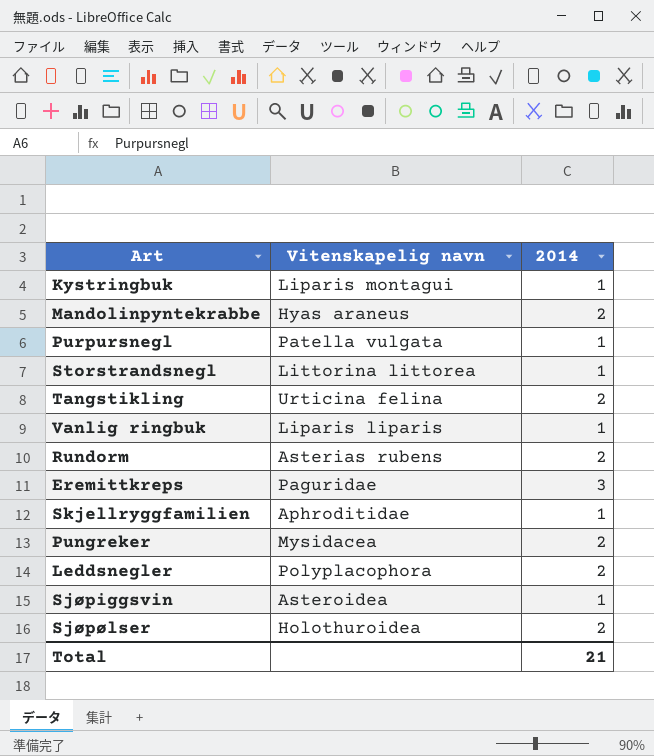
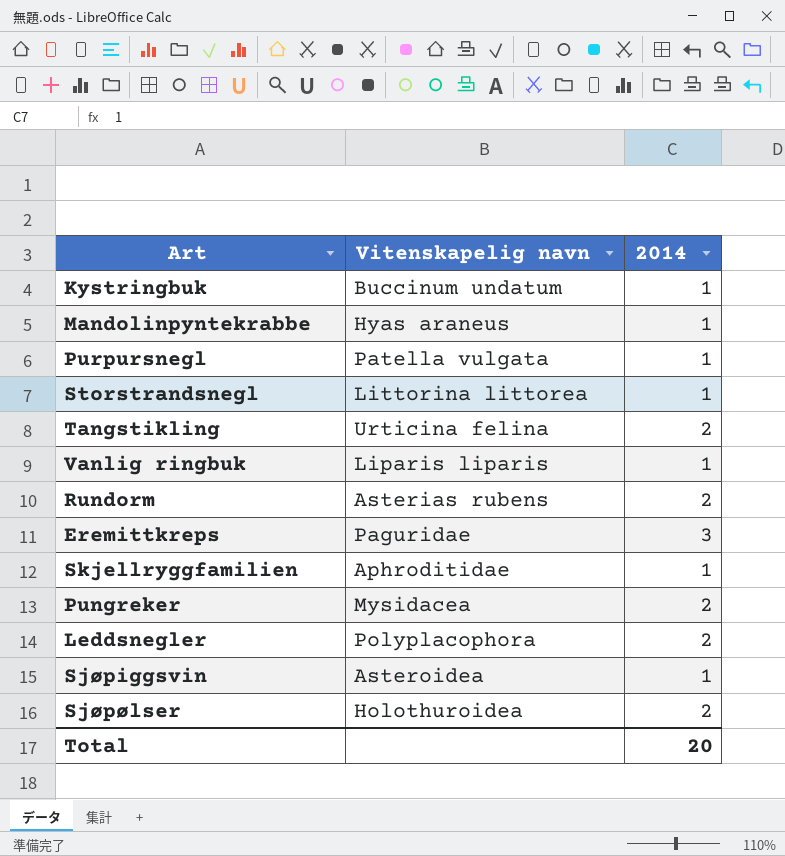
Kystringbuk | Vitenskapelig navn: Liparis montagui -> Buccinum undatum
Mandolinpyntekrabbe | 2014: 2 -> 1
Total | 2014: 21 -> 20

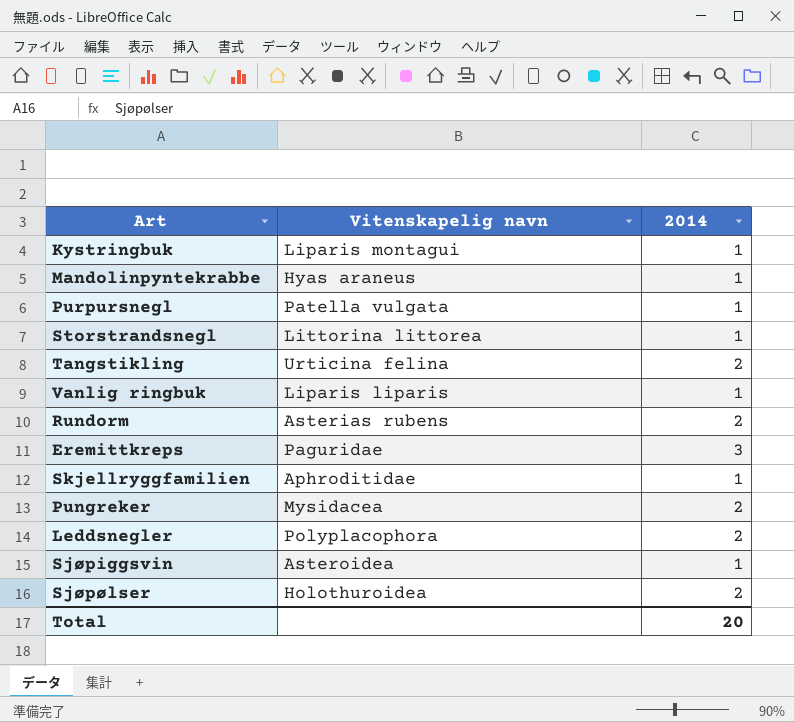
Kystringbuk | Vitenskapelig navn: Buccinum undatum -> Liparis montagui

